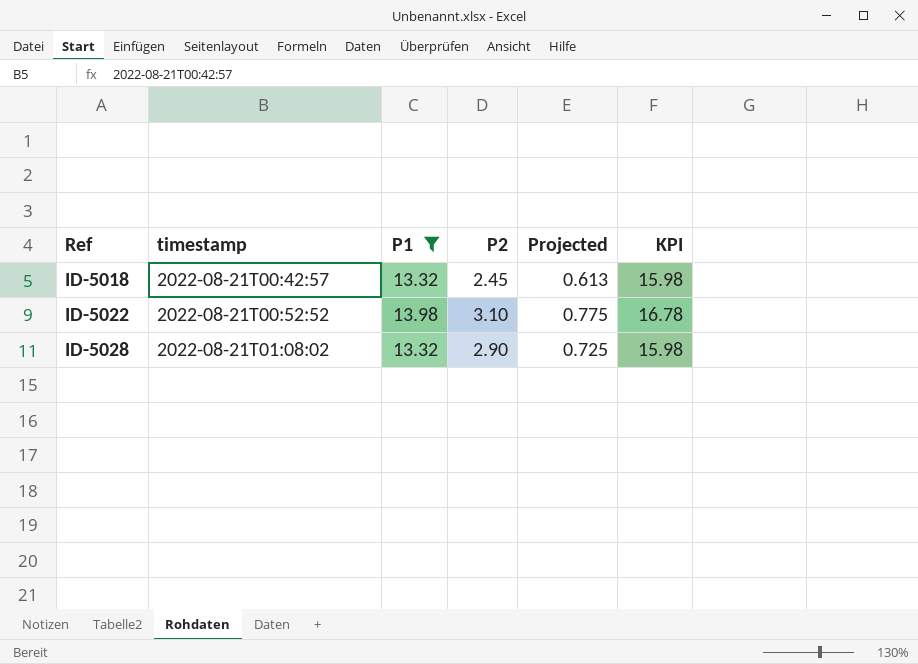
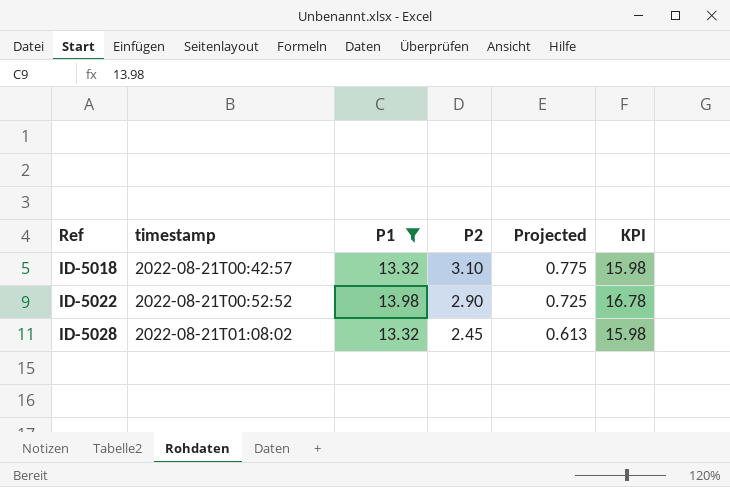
ID-5018 | P2: 2.45 -> 3.10
ID-5018 | Projected: 0.613 -> 0.775
ID-5022 | P2: 3.10 -> 2.90
ID-5022 | Projected: 0.775 -> 0.725
ID-5028 | P2: 2.90 -> 2.45
ID-5028 | Projected: 0.725 -> 0.613

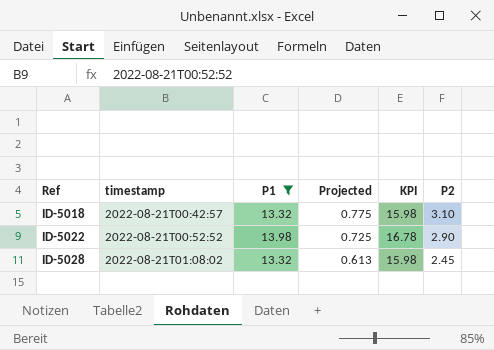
column P2 | position: 4 -> 6

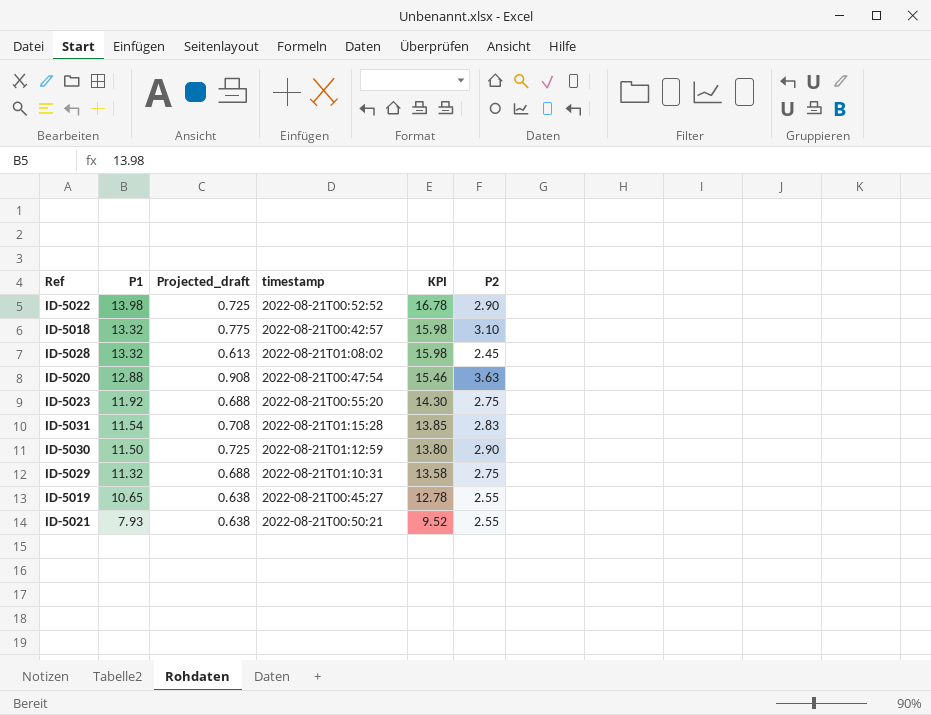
filter: P1 >= 13.32 -> none
row order: Ref ascending -> P1 descending
column name: Projected -> Projected_draft
column timestamp | position: 2 -> 4

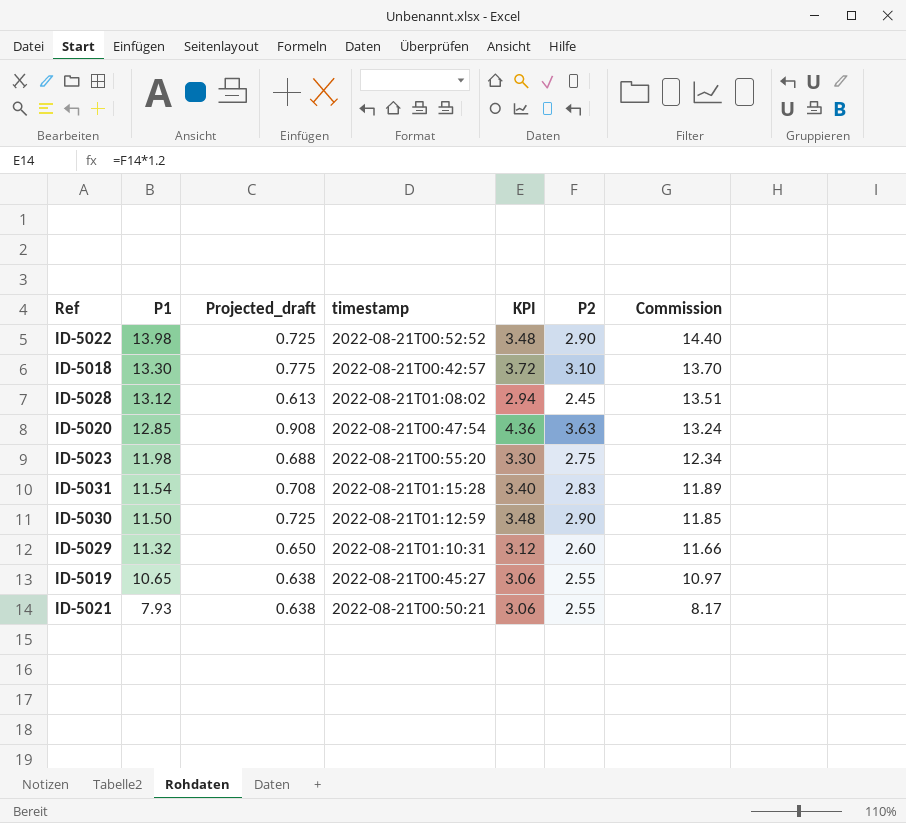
column KPI | formula: [P1] * 1.2 -> [P2] * 1.2
column Commission | formula: none -> [P1] * 1.03
ID-5018 | P1: 13.32 -> 13.30
ID-5028 | P1: 13.32 -> 13.12
ID-5020 | P1: 12.88 -> 12.85
ID-5023 | P1: 11.92 -> 11.98
ID-5029 | Projected_draft: 0.688 -> 0.650
ID-5029 | P2: 2.75 -> 2.60

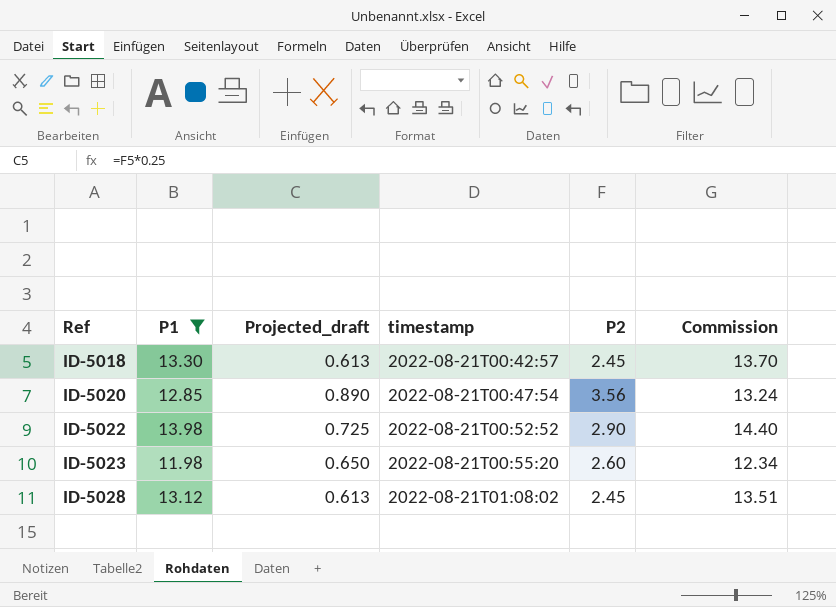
filter: none -> P1 >= 11.98
row order: P1 descending -> Ref ascending
column KPI | formula: [P2] * 1.2 -> none
ID-5018 | Projected_draft: 0.775 -> 0.613
ID-5018 | P2: 3.10 -> 2.45
ID-5020 | Projected_draft: 0.908 -> 0.890
ID-5020 | P2: 3.63 -> 3.56
ID-5023 | Projected_draft: 0.688 -> 0.650
ID-5023 | P2: 2.75 -> 2.60

